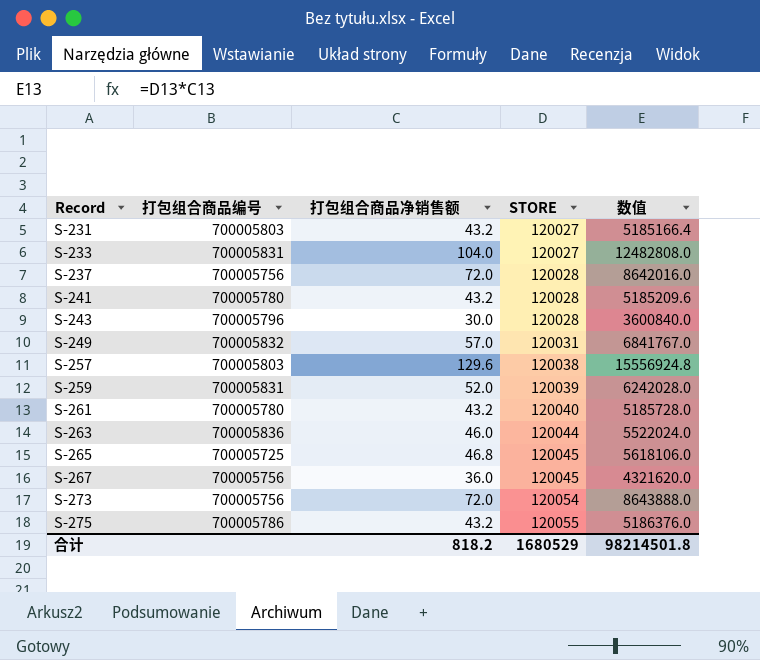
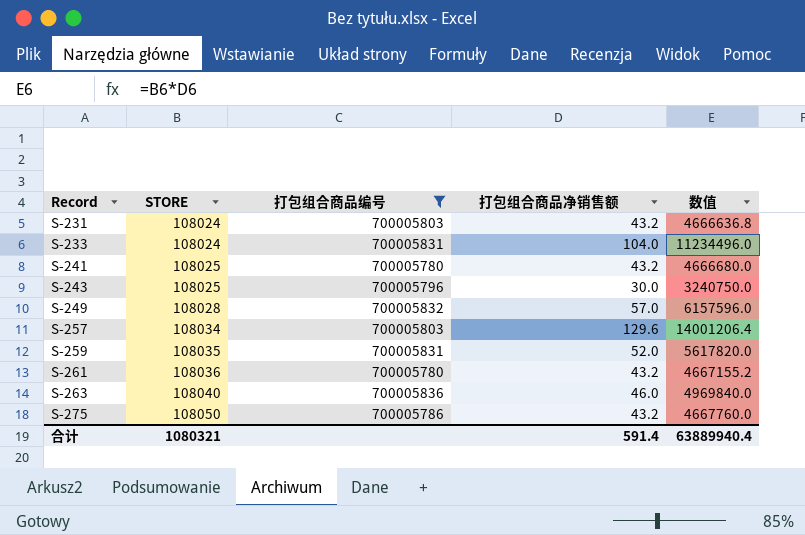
filter: none -> 打包组合商品编号 >= 700005780
column STORE | position: 4 -> 2
S-231 | STORE: 120027 -> 108024
S-231 | 数值: 5185166.4 -> 4666636.8
S-233 | STORE: 120027 -> 108024
S-233 | 数值: 12482808.0 -> 11234496.0
S-241 | STORE: 120028 -> 108025
S-241 | 数值: 5185209.6 -> 4666680.0
S-243 | STORE: 120028 -> 108025
S-243 | 数值: 3600840.0 -> 3240750.0
S-249 | STORE: 120031 -> 108028
S-249 | 数值: 6841767.0 -> 6157596.0
S-257 | STORE: 120038 -> 108034
S-257 | 数值: 15556924.8 -> 14001206.4
S-259 | STORE: 120039 -> 108035
S-259 | 数值: 6242028.0 -> 5617820.0
S-261 | STORE: 120040 -> 108036
S-261 | 数值: 5185728.0 -> 4667155.2
S-263 | STORE: 120044 -> 108040
S-263 | 数值: 5522024.0 -> 4969840.0
S-275 | STORE: 120055 -> 108050
S-275 | 数值: 5186376.0 -> 4667760.0
合计 | STORE: 1680529 -> 1080321
合计 | 打包组合商品净销售额: 818.2 -> 591.4
合计 | 数值: 98214501.8 -> 63889940.4

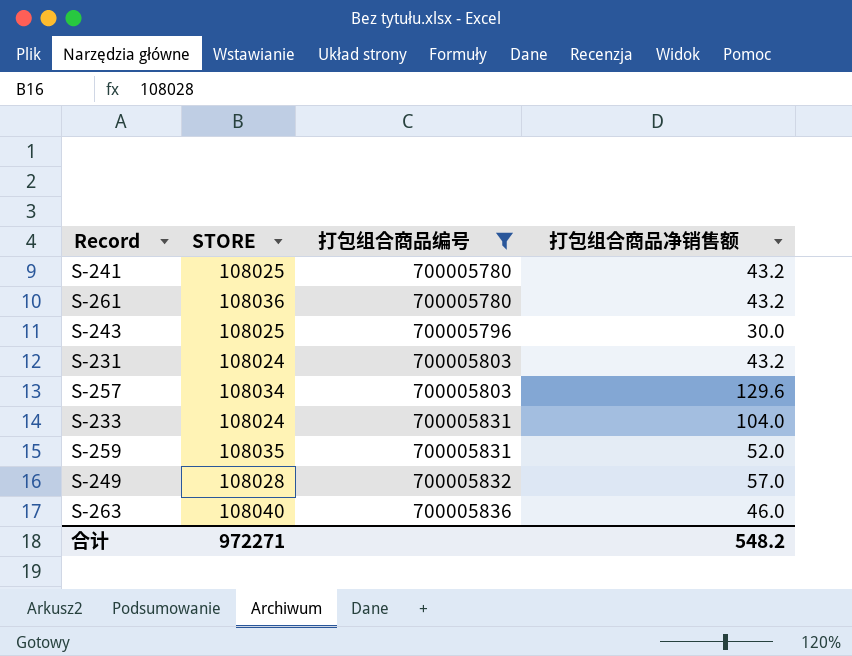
row order: Record ascending -> 打包组合商品编号 ascending
column 数值 | formula: [STORE] * [打包组合商品净销售额] -> none
row S-275: 108050 | 700005786 | 43.2 | 4667760.0 -> none
合计 | STORE: 1080321 -> 972271
合计 | 打包组合商品净销售额: 591.4 -> 548.2

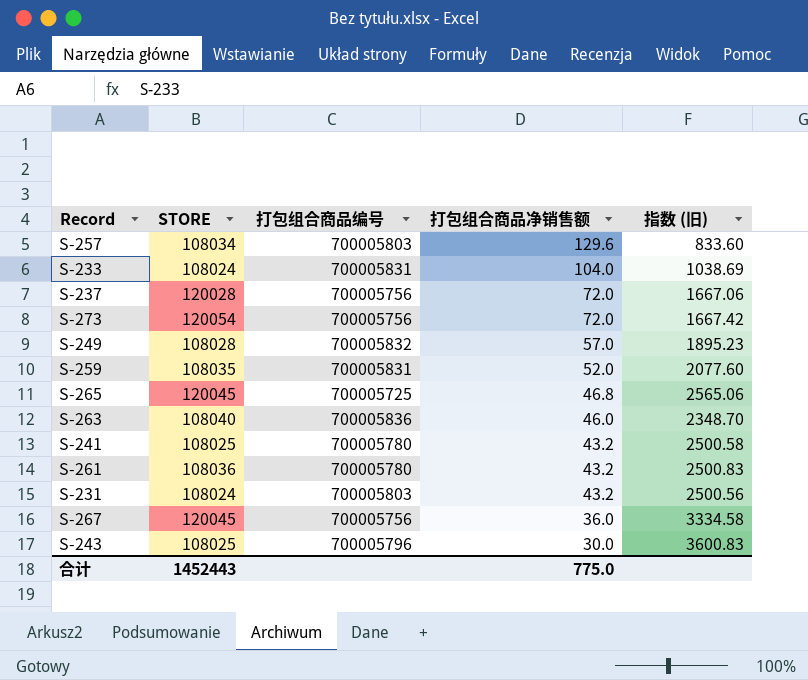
filter: 打包组合商品编号 >= 700005780 -> none
row order: 打包组合商品编号 ascending -> 打包组合商品净销售额 descending
column 指数 (旧) | formula: none -> [STORE] / [打包组合商品净销售额]
合计 | STORE: 972271 -> 1452443
合计 | 打包组合商品净销售额: 548.2 -> 775.0

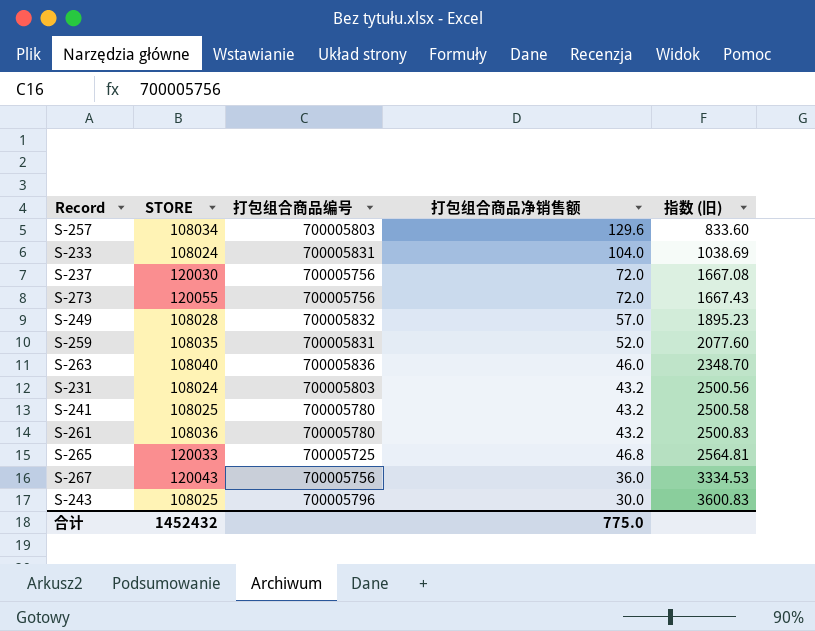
row order: 打包组合商品净销售额 descending -> 指数 (旧) ascending
S-237 | STORE: 120028 -> 120030
S-237 | 指数 (旧): 1667.06 -> 1667.08
S-273 | STORE: 120054 -> 120055
S-273 | 指数 (旧): 1667.42 -> 1667.43
S-265 | STORE: 120045 -> 120033
S-265 | 指数 (旧): 2565.06 -> 2564.81
S-267 | STORE: 120045 -> 120043
S-267 | 指数 (旧): 3334.58 -> 3334.53
合计 | STORE: 1452443 -> 1452432

